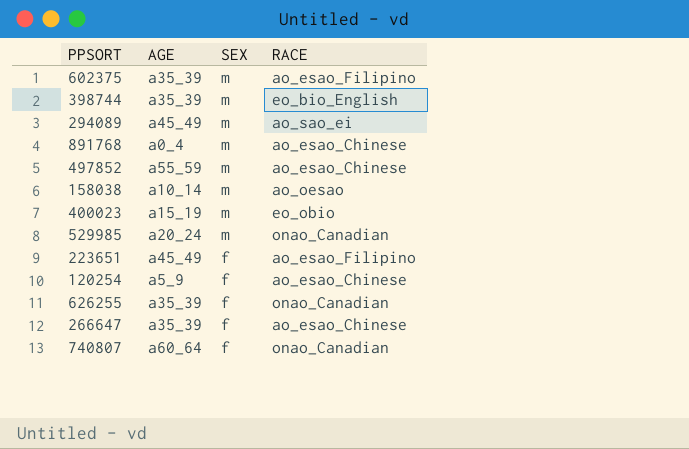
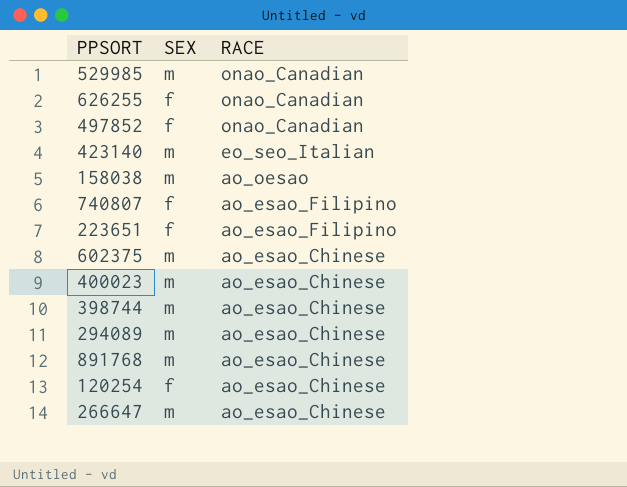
row order: SEX descending -> RACE descending
column AGE | position: 2 -> none
497852 | SEX: m -> f
497852 | RACE: ao_esao_Chinese -> onao_Canadian
row 423140: none -> m | eo_seo_Italian
740807 | RACE: onao_Canadian -> ao_esao_Filipino
602375 | RACE: ao_esao_Filipino -> ao_esao_Chinese
400023 | RACE: eo_obio -> ao_esao_Chinese
398744 | RACE: eo_bio_English -> ao_esao_Chinese
294089 | RACE: ao_sao_ei -> ao_esao_Chinese
266647 | SEX: f -> m

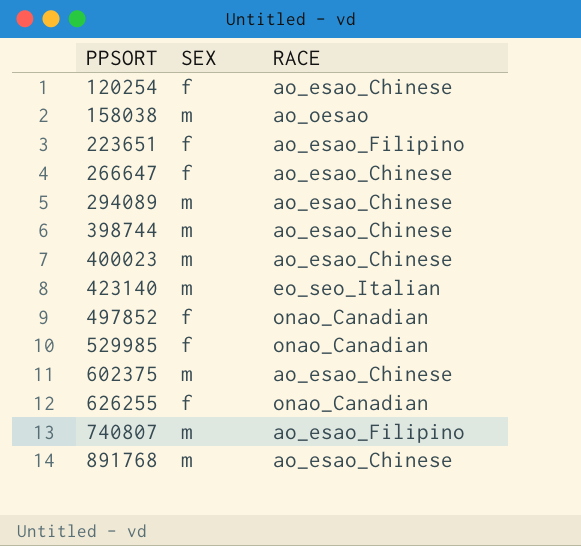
row order: RACE descending -> PPSORT ascending
266647 | SEX: m -> f
529985 | SEX: m -> f
740807 | SEX: f -> m

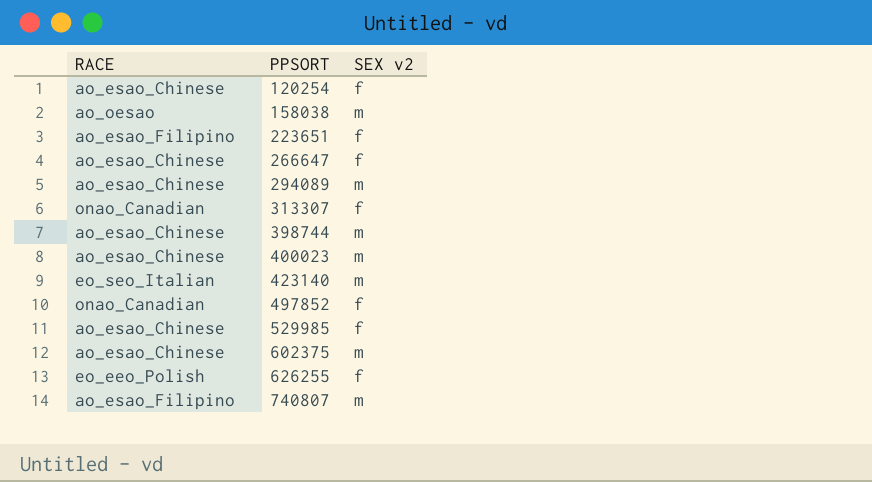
column RACE | position: 3 -> 1
column name: SEX -> SEX v2
row 891768: m | ao_esao_Chinese -> none
row 313307: none -> onao_Canadian | f
529985 | RACE: onao_Canadian -> ao_esao_Chinese
626255 | RACE: onao_Canadian -> eo_eeo_Polish

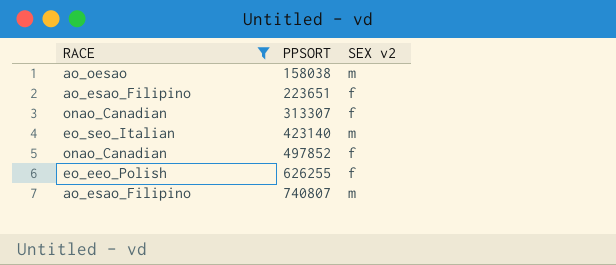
filter: none -> RACE != ao_esao_Chinese

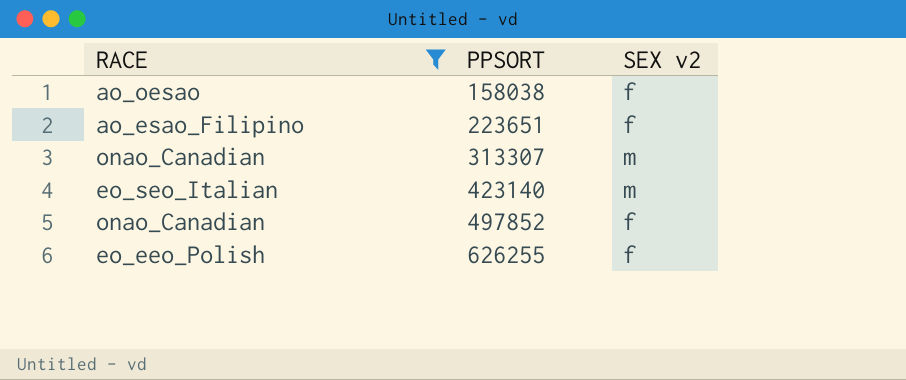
row 740807: ao_esao_Filipino | m -> none
158038 | SEX v2: m -> f
313307 | SEX v2: f -> m

